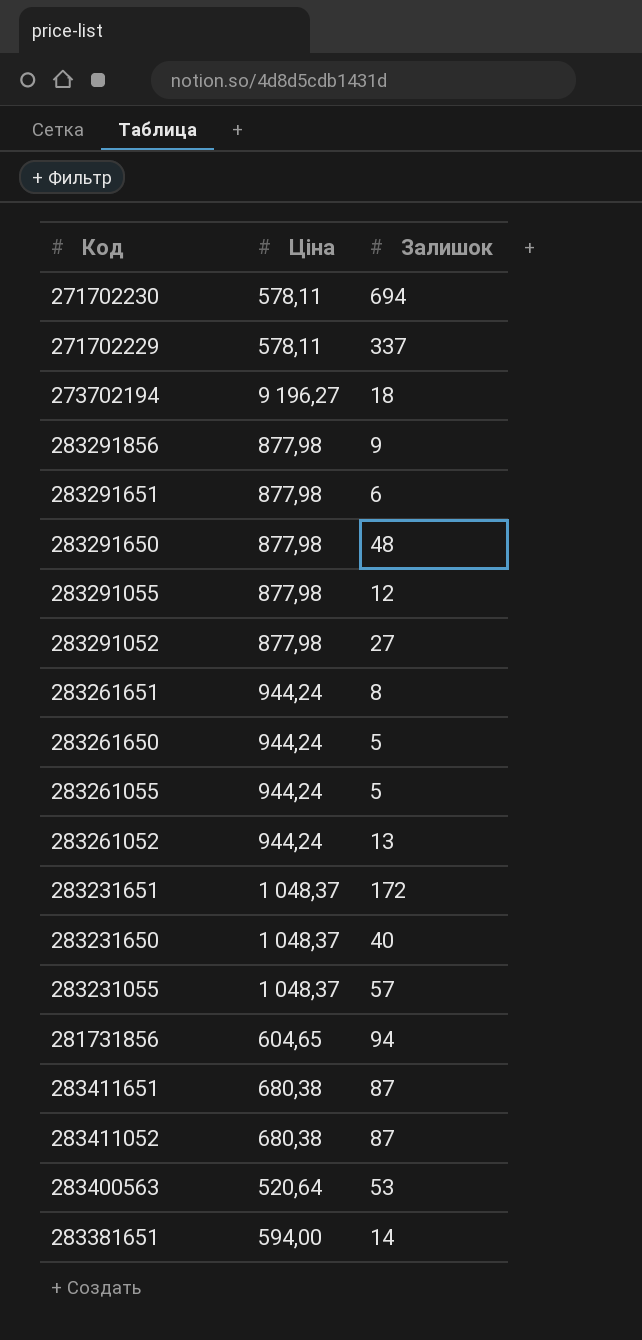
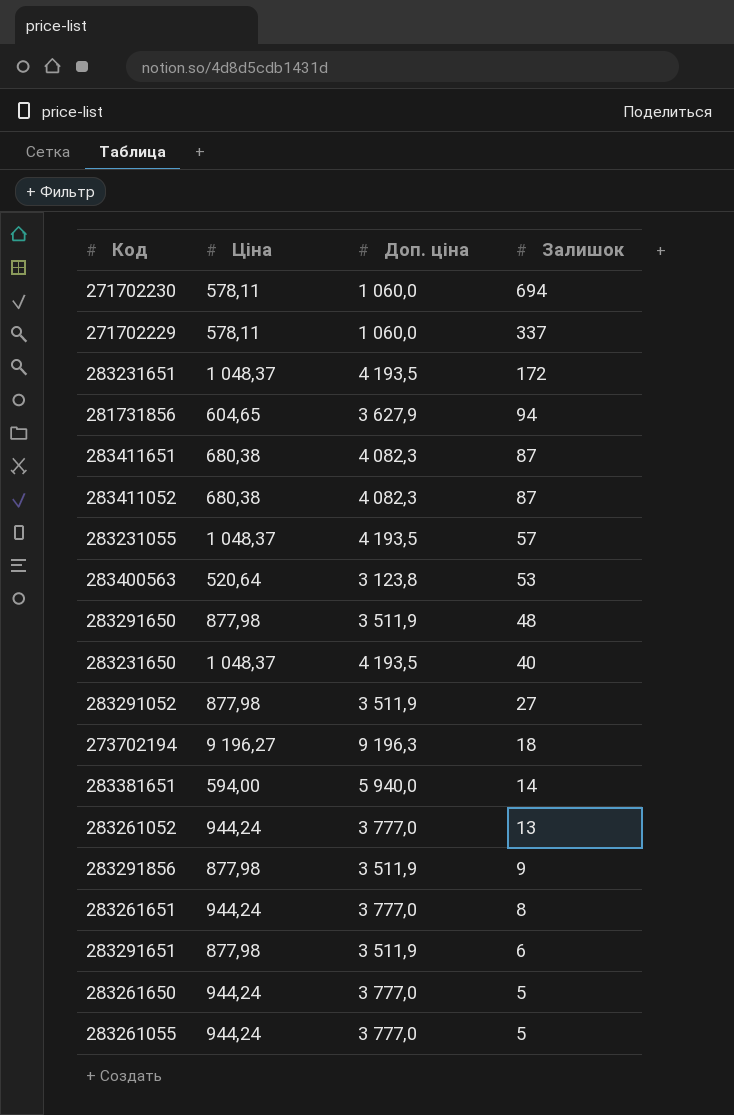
row order: none -> Залишок descending
column Доп. ціна | position: none -> 3
row 283291055: 877,98 | 12 -> none

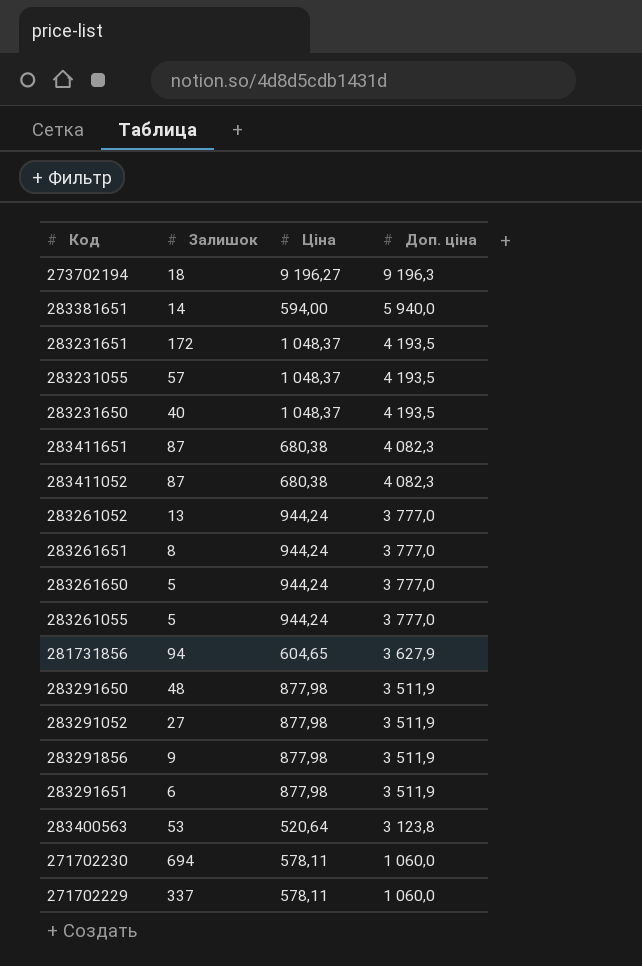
row order: Залишок descending -> Доп. ціна descending
column Залишок | position: 4 -> 2

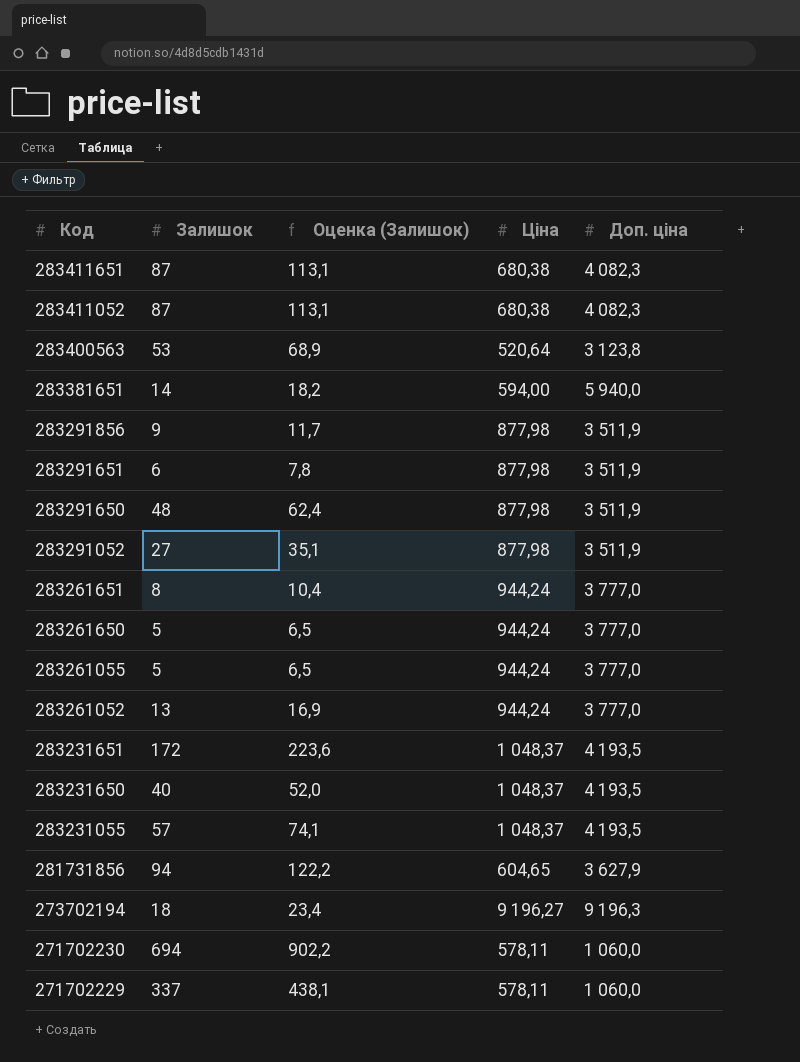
row order: Доп. ціна descending -> Код descending
column Оценка (Залишок) | formula: none -> [Залишок] * 1,3

